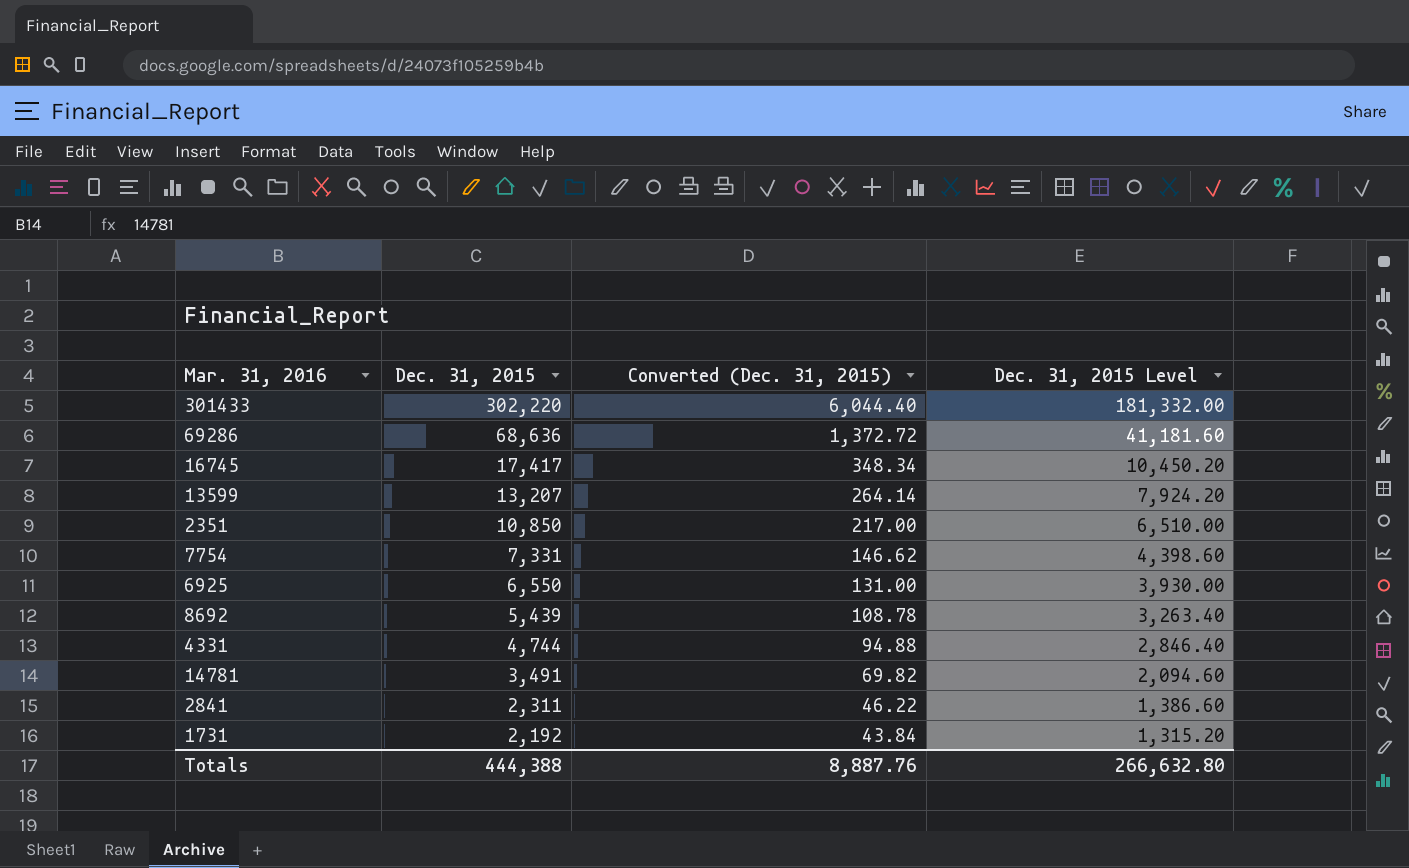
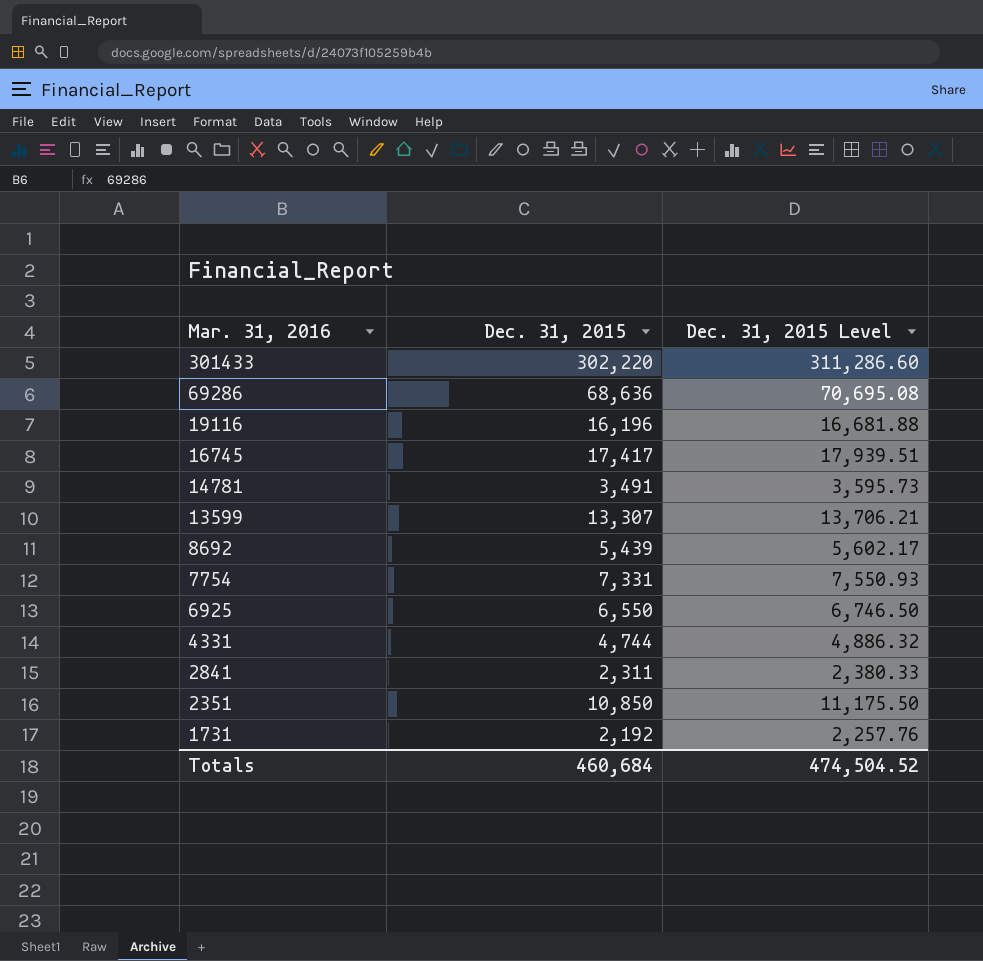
row order: Dec. 31, 2015 descending -> Mar. 31, 2016 descending
column Converted (Dec. 31, 2015) | formula: [Dec. 31, 2015] * 0.02 -> none
column Dec. 31, 2015 Level | formula: [Dec. 31, 2015] * 0.6 -> [Dec. 31, 2015] * 1.03
row 19116: none -> 16,196 | 16,681.88
13599 | Dec. 31, 2015: 13,207 -> 13,307
Totals | Dec. 31, 2015: 444,388 -> 460,684
Totals | Dec. 31, 2015 Level: 266,632.80 -> 474,504.52

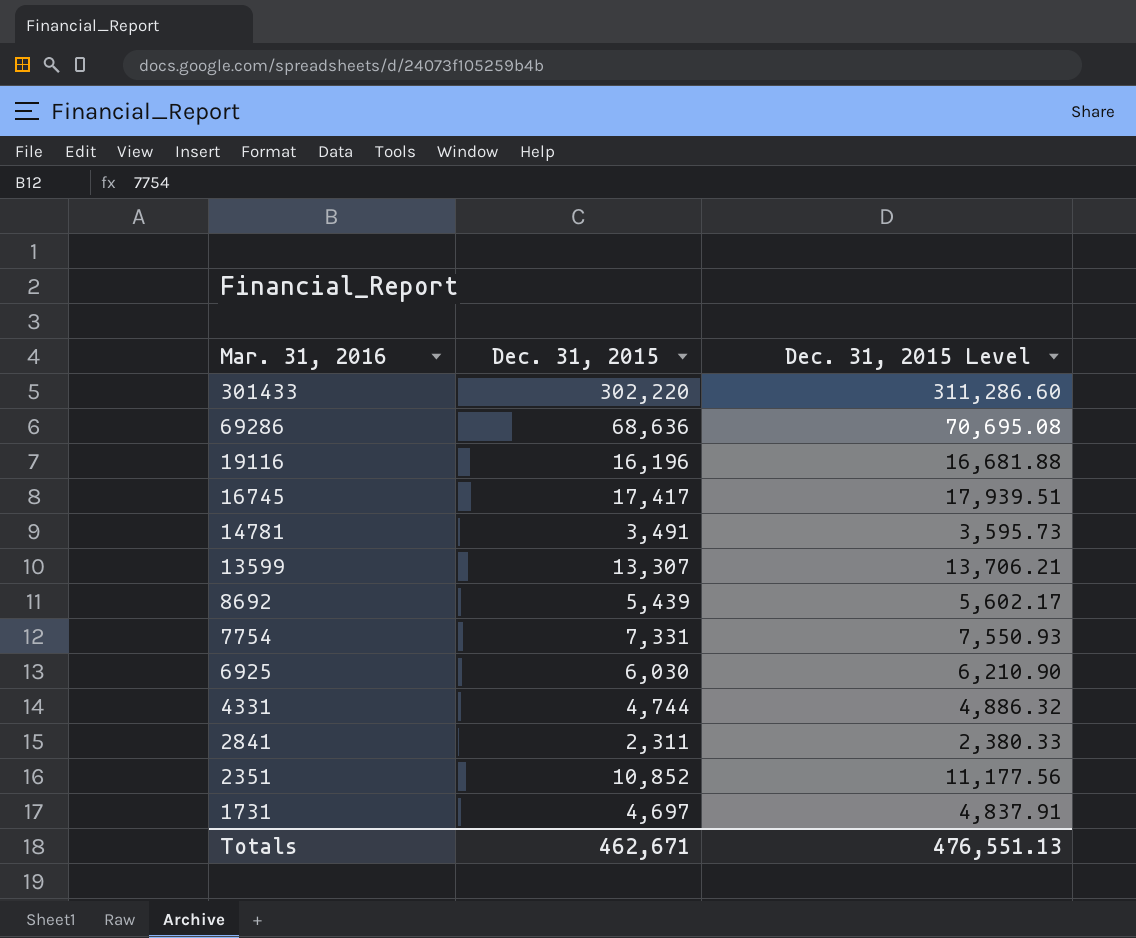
6925 | Dec. 31, 2015: 6,550 -> 6,030
6925 | Dec. 31, 2015 Level: 6,746.50 -> 6,210.90
2351 | Dec. 31, 2015: 10,850 -> 10,852
2351 | Dec. 31, 2015 Level: 11,175.50 -> 11,177.56
1731 | Dec. 31, 2015: 2,192 -> 4,697
1731 | Dec. 31, 2015 Level: 2,257.76 -> 4,837.91
Totals | Dec. 31, 2015: 460,684 -> 462,671
Totals | Dec. 31, 2015 Level: 474,504.52 -> 476,551.13

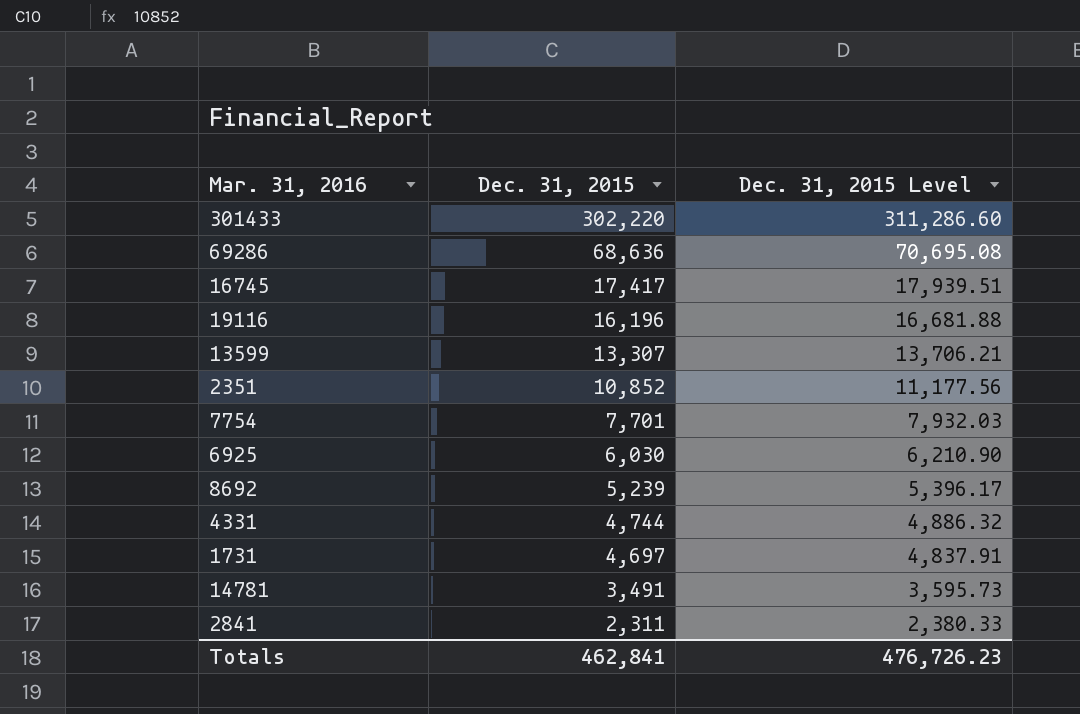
row order: Mar. 31, 2016 descending -> Dec. 31, 2015 descending
7754 | Dec. 31, 2015: 7,331 -> 7,701
7754 | Dec. 31, 2015 Level: 7,550.93 -> 7,932.03
8692 | Dec. 31, 2015: 5,439 -> 5,239
8692 | Dec. 31, 2015 Level: 5,602.17 -> 5,396.17
Totals | Dec. 31, 2015: 462,671 -> 462,841
Totals | Dec. 31, 2015 Level: 476,551.13 -> 476,726.23

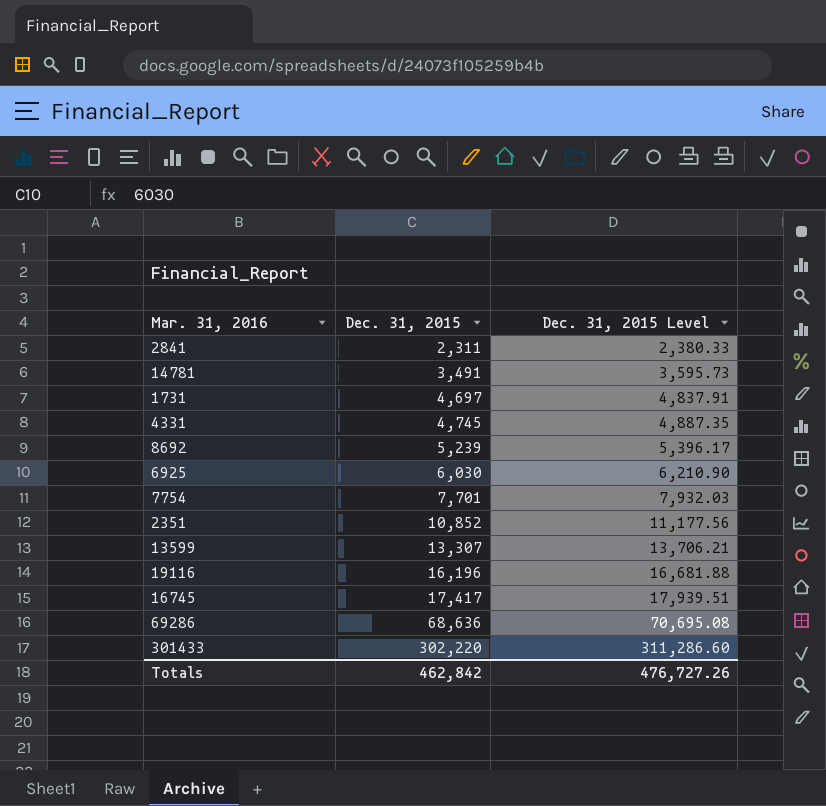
row order: Dec. 31, 2015 descending -> Dec. 31, 2015 ascending
4331 | Dec. 31, 2015: 4,744 -> 4,745
4331 | Dec. 31, 2015 Level: 4,886.32 -> 4,887.35
Totals | Dec. 31, 2015: 462,841 -> 462,842
Totals | Dec. 31, 2015 Level: 476,726.23 -> 476,727.26

